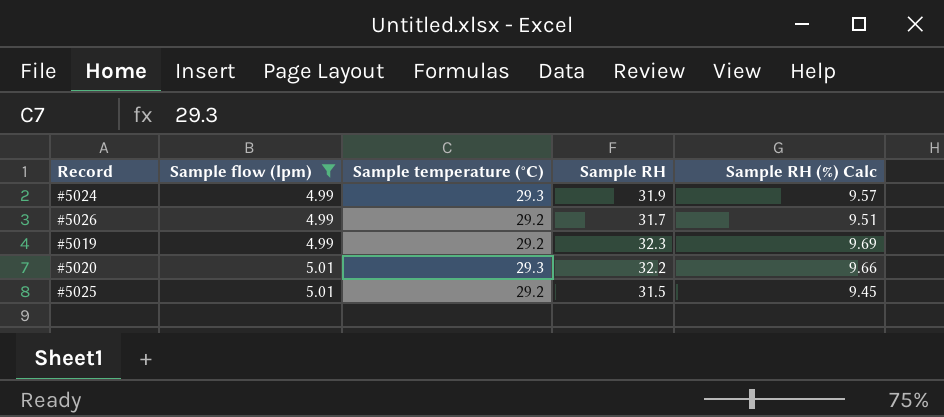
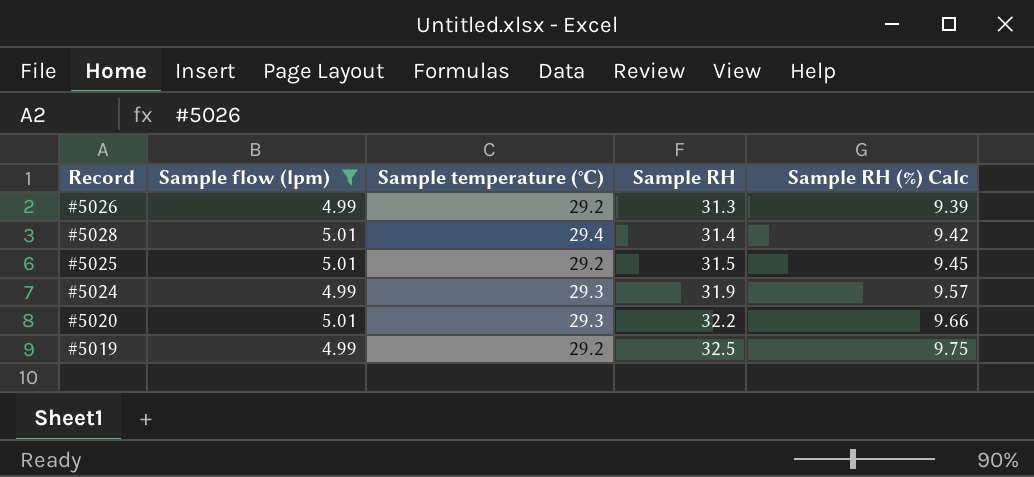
row order: Sample flow (lpm) ascending -> Sample RH ascending
#5026 | Sample RH: 31.7 -> 31.3
#5026 | Sample RH (%) Calc: 9.51 -> 9.39
row #5028: none -> 5.01 | 29.4 | 31.4 | 9.42
#5019 | Sample RH: 32.3 -> 32.5
#5019 | Sample RH (%) Calc: 9.69 -> 9.75

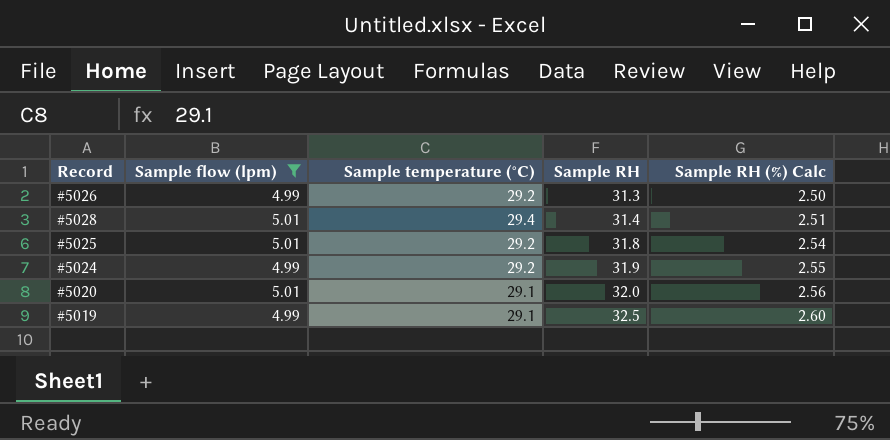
column Sample RH (%) Calc | formula: [Sample RH] * 0.3 -> [Sample RH] * 0.08
#5025 | Sample RH: 31.5 -> 31.8
#5024 | Sample temperature (°C): 29.3 -> 29.2
#5020 | Sample temperature (°C): 29.3 -> 29.1
#5020 | Sample RH: 32.2 -> 32.0
#5019 | Sample temperature (°C): 29.2 -> 29.1

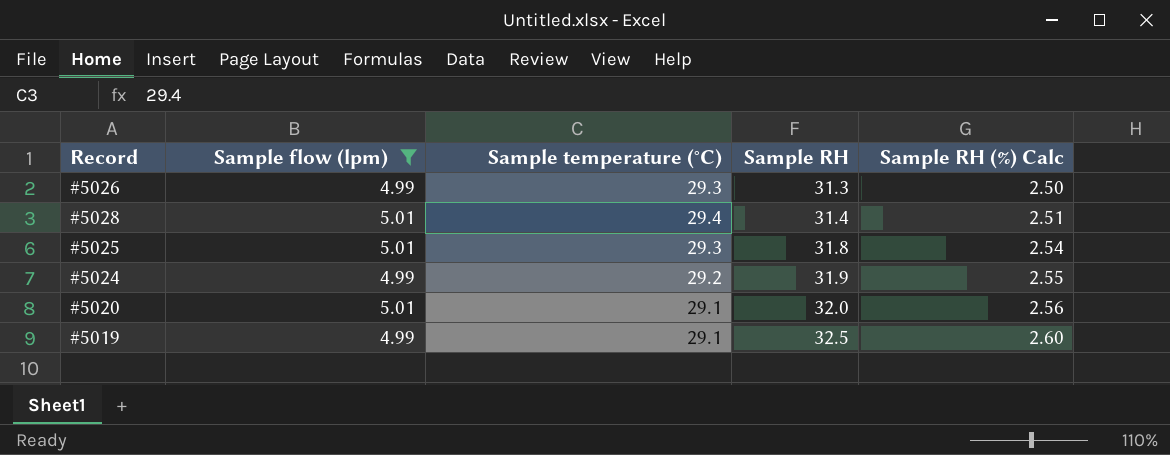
#5026 | Sample temperature (°C): 29.2 -> 29.3
#5025 | Sample temperature (°C): 29.2 -> 29.3

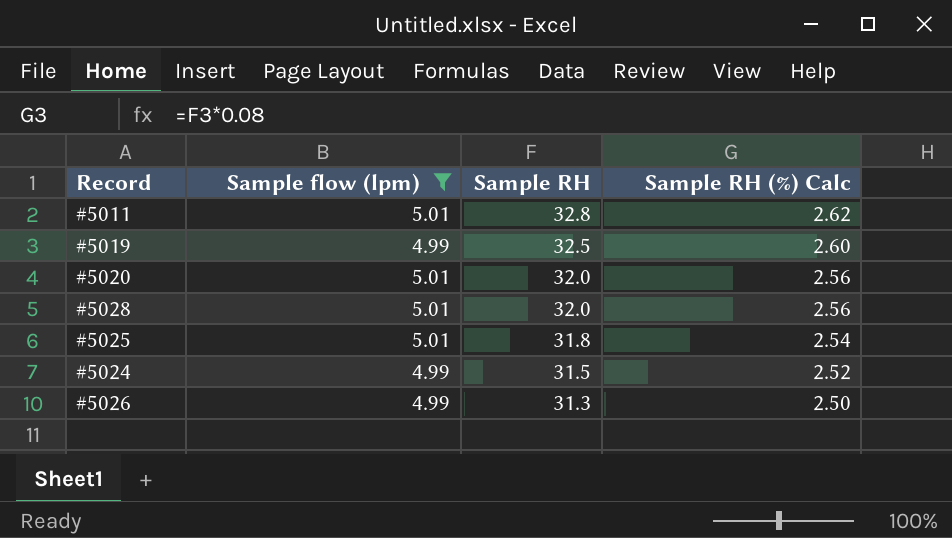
row order: Sample RH ascending -> Sample RH descending
column Sample temperature (°C) | position: 3 -> none
row #5011: none -> 5.01 | 32.8 | 2.62
#5028 | Sample RH: 31.4 -> 32.0
#5028 | Sample RH (%) Calc: 2.51 -> 2.56
#5024 | Sample RH: 31.9 -> 31.5
#5024 | Sample RH (%) Calc: 2.55 -> 2.52

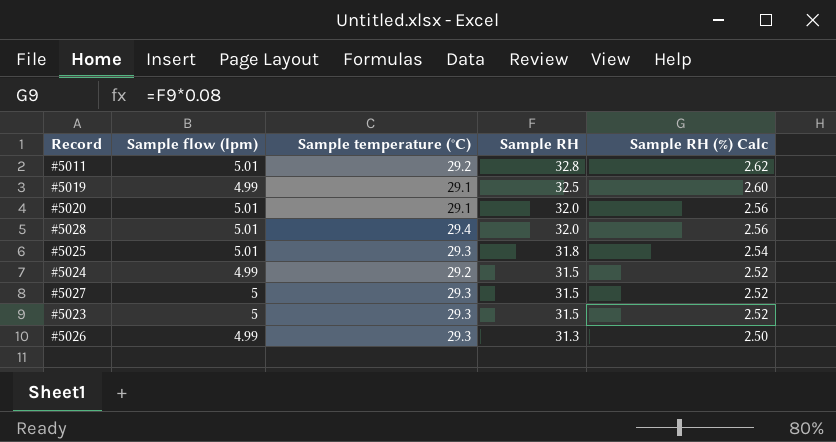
filter: Sample flow (lpm) != 5 -> none
column Sample temperature (°C) | position: none -> 3

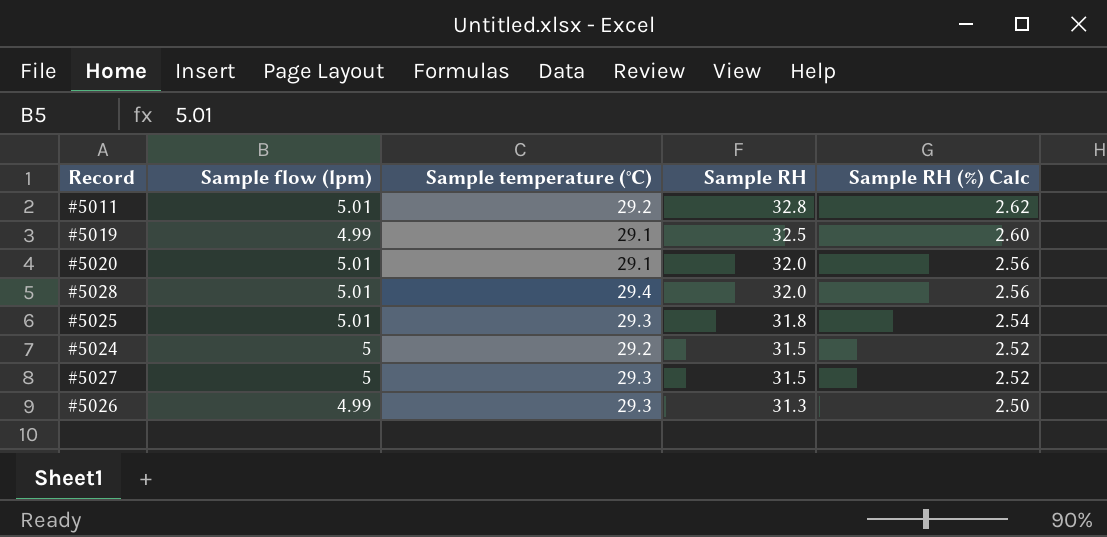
row #5023: 5 | 29.3 | 31.5 | 2.52 -> none
#5024 | Sample flow (lpm): 4.99 -> 5

